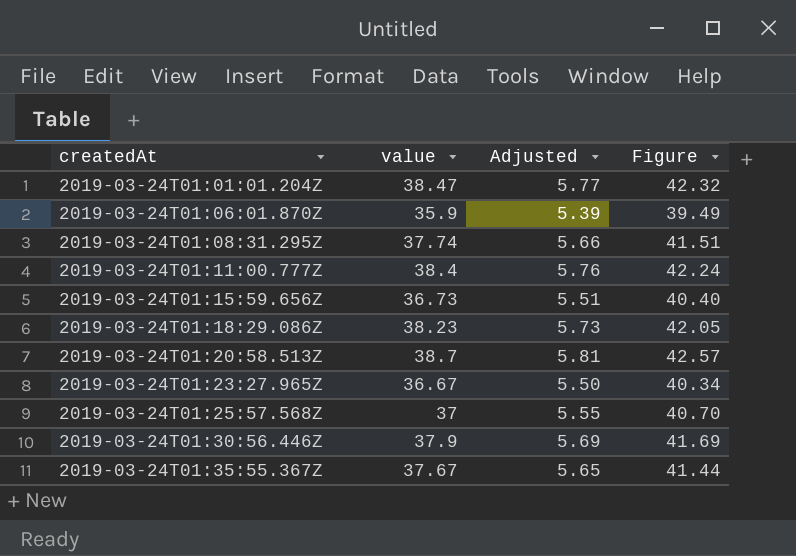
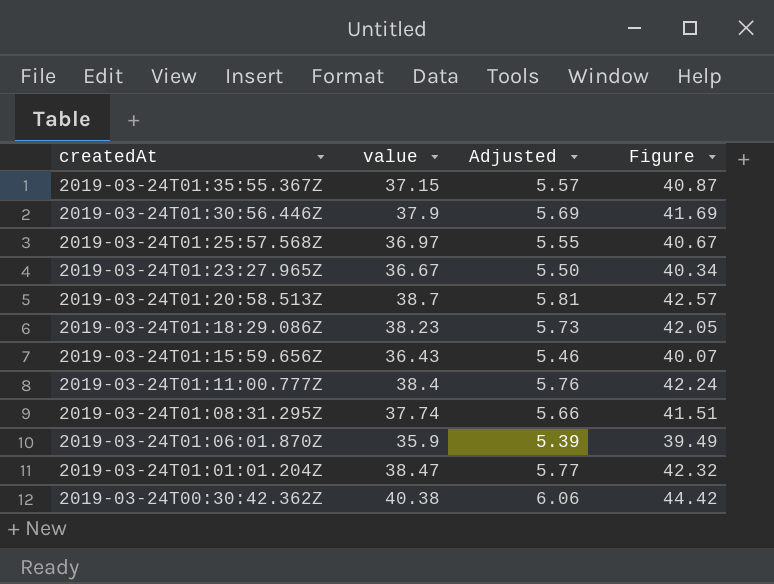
row order: createdAt ascending -> createdAt descending
2019-03-24T01:35:55.367Z | value: 37.67 -> 37.15
2019-03-24T01:35:55.367Z | Adjusted: 5.65 -> 5.57
2019-03-24T01:35:55.367Z | Figure: 41.44 -> 40.87
2019-03-24T01:25:57.568Z | value: 37 -> 36.97
2019-03-24T01:25:57.568Z | Figure: 40.70 -> 40.67
2019-03-24T01:15:59.656Z | value: 36.73 -> 36.43
2019-03-24T01:15:59.656Z | Adjusted: 5.51 -> 5.46
2019-03-24T01:15:59.656Z | Figure: 40.40 -> 40.07
row 2019-03-24T00:30:42.362Z: none -> 40.38 | 6.06 | 44.42

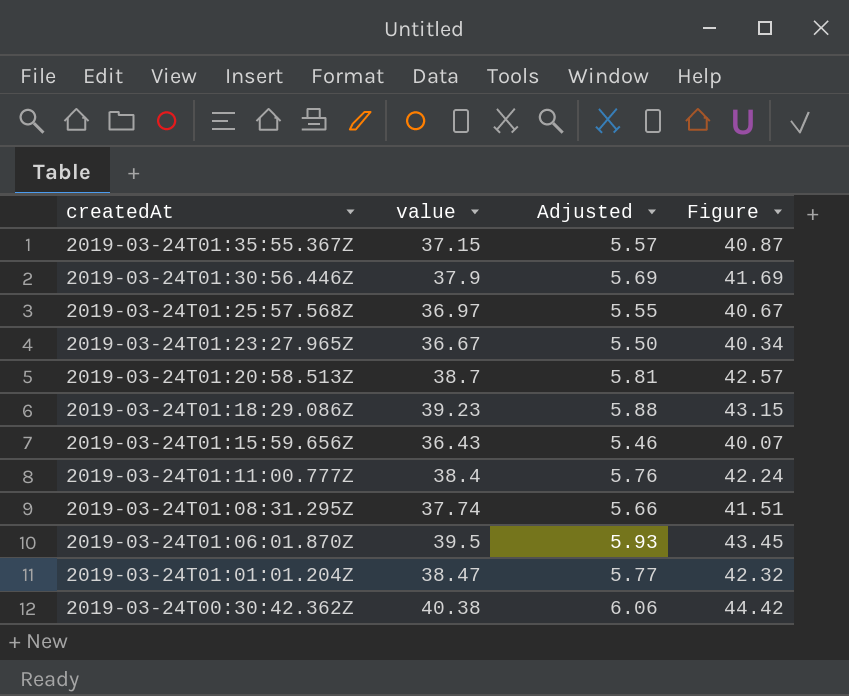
2019-03-24T01:18:29.086Z | value: 38.23 -> 39.23
2019-03-24T01:18:29.086Z | Adjusted: 5.73 -> 5.88
2019-03-24T01:18:29.086Z | Figure: 42.05 -> 43.15
2019-03-24T01:06:01.870Z | value: 35.9 -> 39.5
2019-03-24T01:06:01.870Z | Adjusted: 5.39 -> 5.93
2019-03-24T01:06:01.870Z | Figure: 39.49 -> 43.45

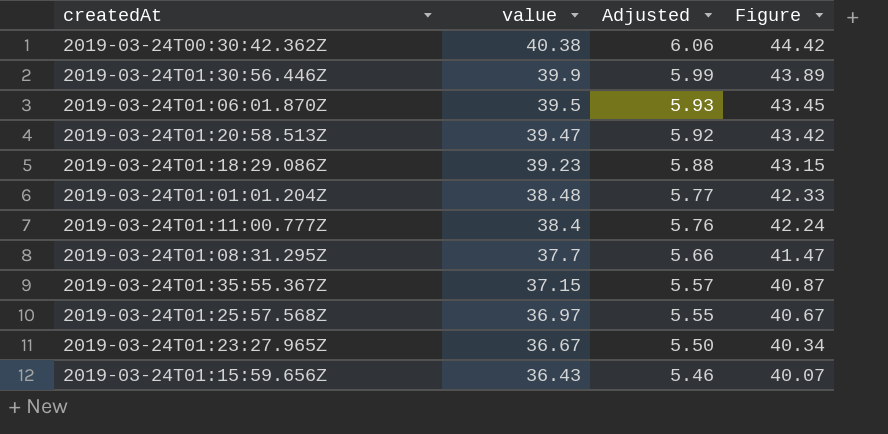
row order: createdAt descending -> value descending
2019-03-24T01:30:56.446Z | value: 37.9 -> 39.9
2019-03-24T01:30:56.446Z | Adjusted: 5.69 -> 5.99
2019-03-24T01:30:56.446Z | Figure: 41.69 -> 43.89
2019-03-24T01:20:58.513Z | value: 38.7 -> 39.47
2019-03-24T01:20:58.513Z | Adjusted: 5.81 -> 5.92
2019-03-24T01:20:58.513Z | Figure: 42.57 -> 43.42
2019-03-24T01:01:01.204Z | value: 38.47 -> 38.48
2019-03-24T01:01:01.204Z | Figure: 42.32 -> 42.33
2019-03-24T01:08:31.295Z | value: 37.74 -> 37.7
2019-03-24T01:08:31.295Z | Figure: 41.51 -> 41.47

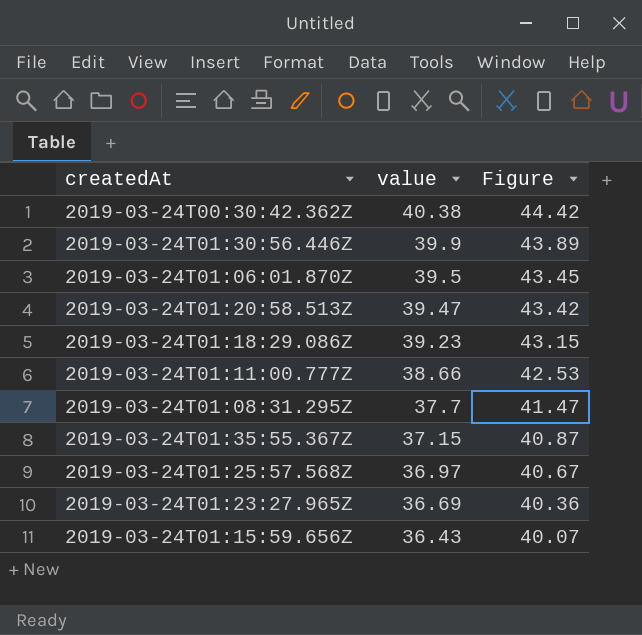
column Adjusted | formula: [value] * 0.15 -> none
row 2019-03-24T01:01:01.204Z: 38.48 | 5.77 | 42.33 -> none
2019-03-24T01:11:00.777Z | value: 38.4 -> 38.66
2019-03-24T01:11:00.777Z | Figure: 42.24 -> 42.53
2019-03-24T01:23:27.965Z | value: 36.67 -> 36.69
2019-03-24T01:23:27.965Z | Figure: 40.34 -> 40.36

